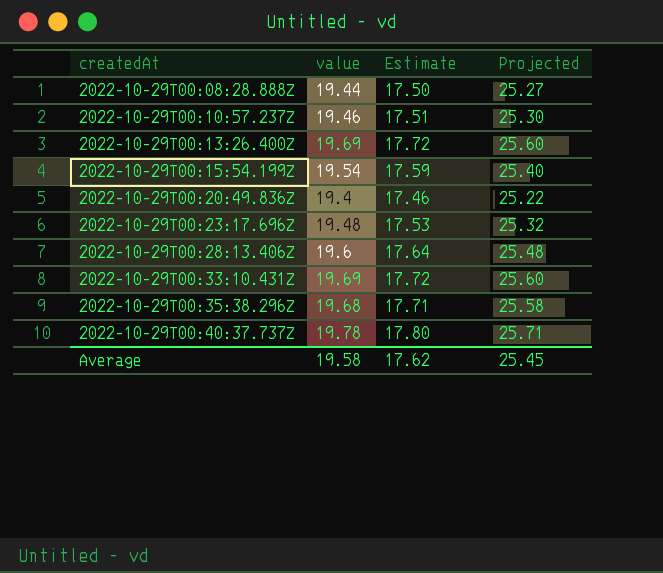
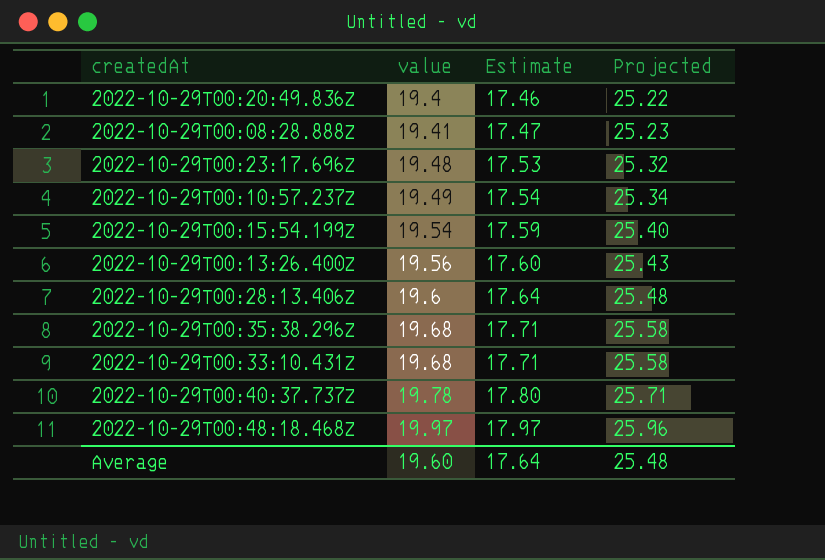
row order: createdAt ascending -> value ascending
2022-10-29T00:08:28.888Z | value: 19.44 -> 19.41
2022-10-29T00:08:28.888Z | Estimate: 17.50 -> 17.47
2022-10-29T00:08:28.888Z | Projected: 25.27 -> 25.23
2022-10-29T00:10:57.237Z | value: 19.46 -> 19.49
2022-10-29T00:10:57.237Z | Estimate: 17.51 -> 17.54
2022-10-29T00:10:57.237Z | Projected: 25.30 -> 25.34
2022-10-29T00:13:26.400Z | value: 19.69 -> 19.56
2022-10-29T00:13:26.400Z | Estimate: 17.72 -> 17.60
2022-10-29T00:13:26.400Z | Projected: 25.60 -> 25.43
2022-10-29T00:33:10.431Z | value: 19.69 -> 19.68
2022-10-29T00:33:10.431Z | Estimate: 17.72 -> 17.71
2022-10-29T00:33:10.431Z | Projected: 25.60 -> 25.58
row 2022-10-29T00:48:18.468Z: none -> 19.97 | 17.97 | 25.96
Average | value: 19.58 -> 19.60
Average | Estimate: 17.62 -> 17.64
Average | Projected: 25.45 -> 25.48

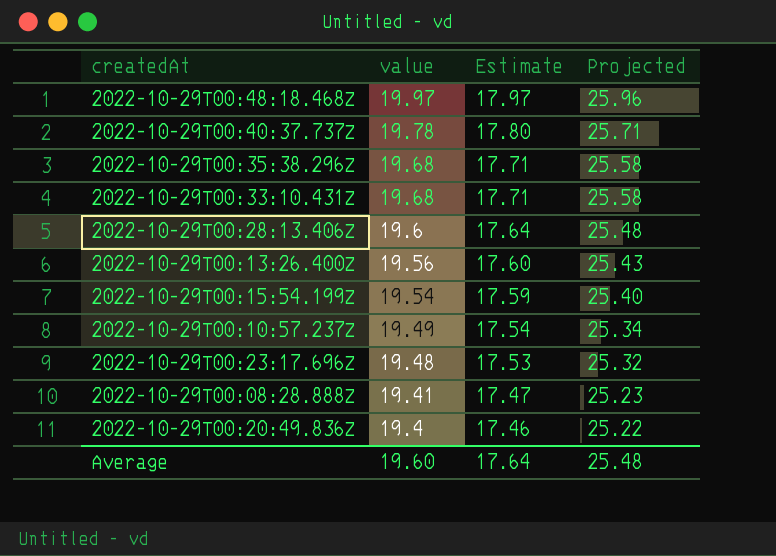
row order: value ascending -> value descending

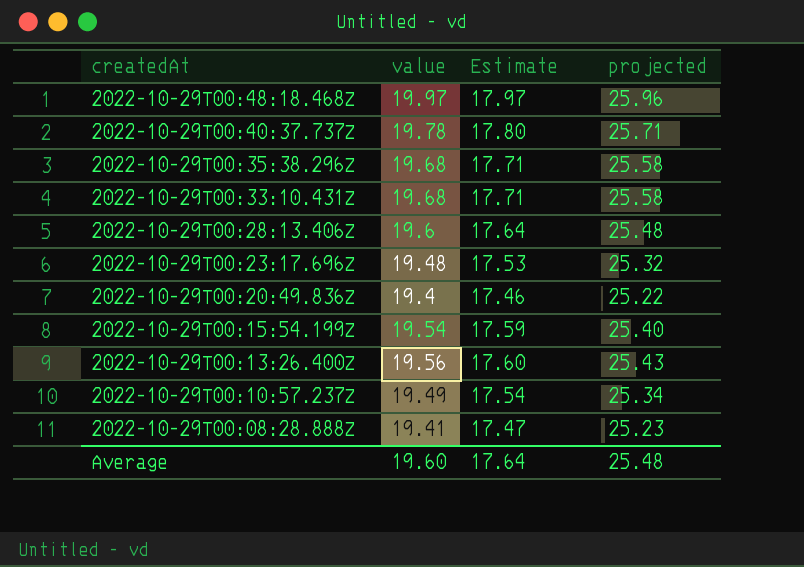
row order: value descending -> createdAt descending
column name: Projected -> projected

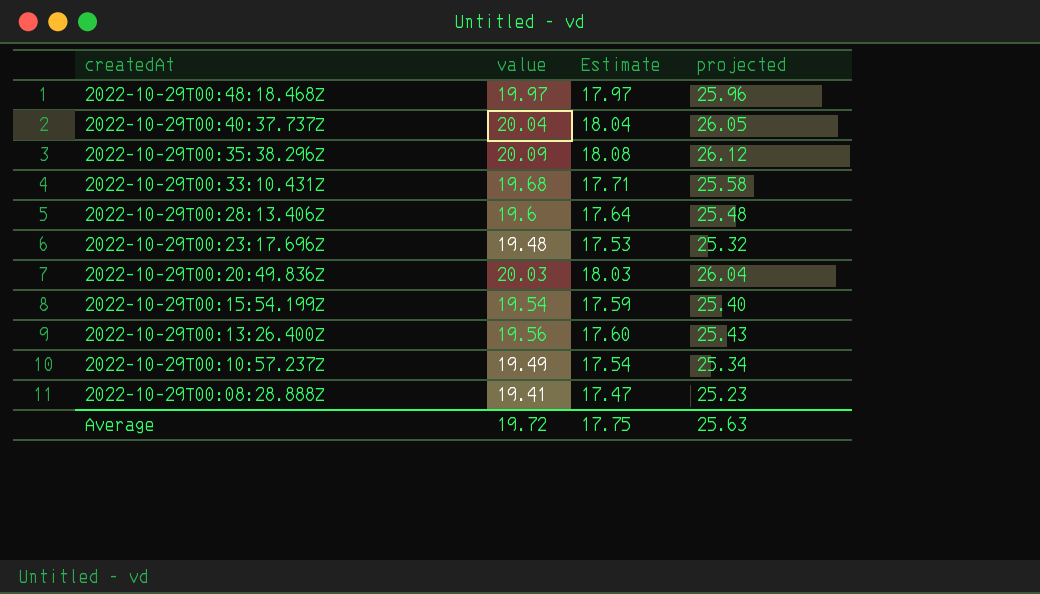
2022-10-29T00:40:37.737Z | value: 19.78 -> 20.04
2022-10-29T00:40:37.737Z | Estimate: 17.80 -> 18.04
2022-10-29T00:40:37.737Z | projected: 25.71 -> 26.05
2022-10-29T00:35:38.296Z | value: 19.68 -> 20.09
2022-10-29T00:35:38.296Z | Estimate: 17.71 -> 18.08
2022-10-29T00:35:38.296Z | projected: 25.58 -> 26.12
2022-10-29T00:20:49.836Z | value: 19.4 -> 20.03
2022-10-29T00:20:49.836Z | Estimate: 17.46 -> 18.03
2022-10-29T00:20:49.836Z | projected: 25.22 -> 26.04
Average | value: 19.60 -> 19.72
Average | Estimate: 17.64 -> 17.75
Average | projected: 25.48 -> 25.63

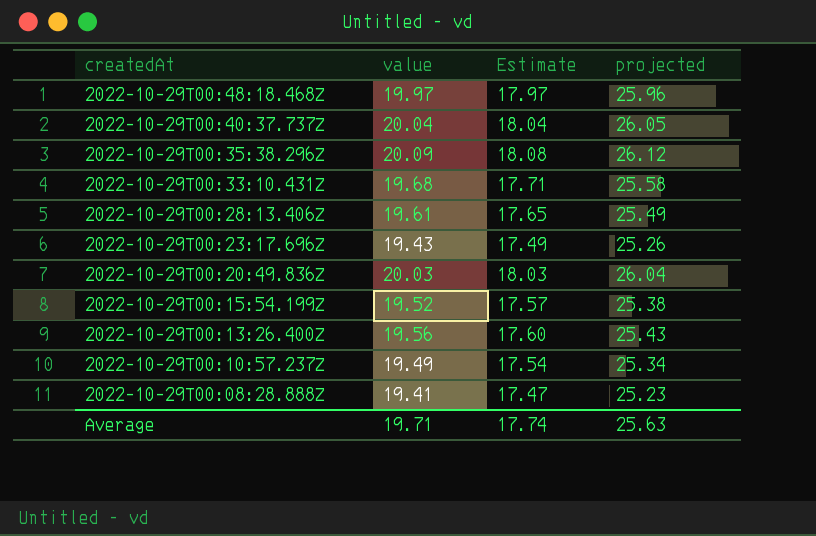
2022-10-29T00:28:13.406Z | value: 19.6 -> 19.61
2022-10-29T00:28:13.406Z | Estimate: 17.64 -> 17.65
2022-10-29T00:28:13.406Z | projected: 25.48 -> 25.49
2022-10-29T00:23:17.696Z | value: 19.48 -> 19.43
2022-10-29T00:23:17.696Z | Estimate: 17.53 -> 17.49
2022-10-29T00:23:17.696Z | projected: 25.32 -> 25.26
2022-10-29T00:15:54.199Z | value: 19.54 -> 19.52
2022-10-29T00:15:54.199Z | Estimate: 17.59 -> 17.57
2022-10-29T00:15:54.199Z | projected: 25.40 -> 25.38
Average | value: 19.72 -> 19.71
Average | Estimate: 17.75 -> 17.74

